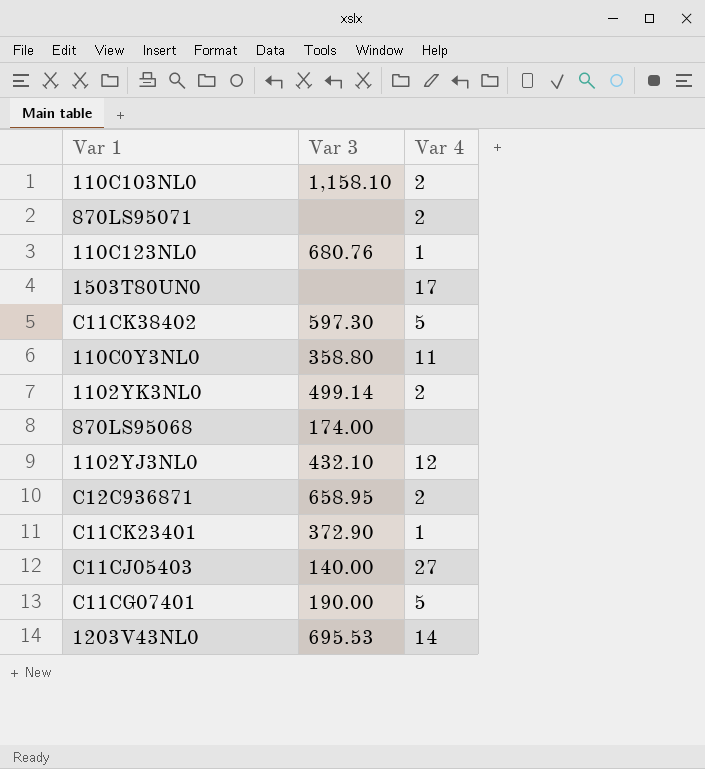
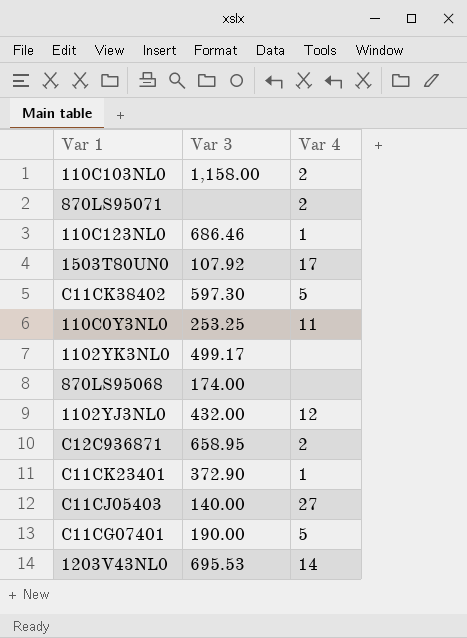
110C103NL0 | Var 3: 1,158.10 -> 1,158.00
110C123NL0 | Var 3: 680.76 -> 686.46
1503T80UN0 | Var 3: none -> 107.92
110C0Y3NL0 | Var 3: 358.80 -> 253.25
1102YK3NL0 | Var 3: 499.14 -> 499.17
1102YK3NL0 | Var 4: 2 -> none
1102YJ3NL0 | Var 3: 432.10 -> 432.00

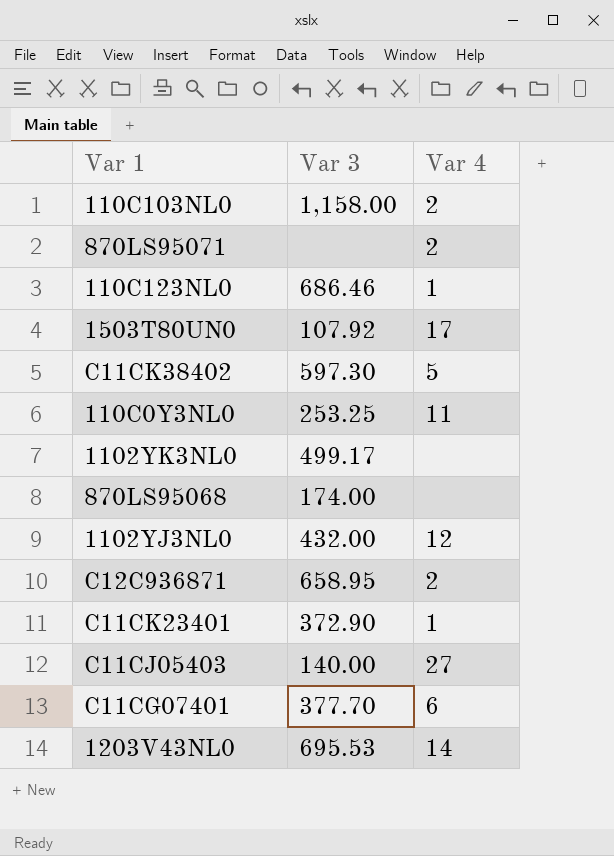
C11CG07401 | Var 3: 190.00 -> 377.70
C11CG07401 | Var 4: 5 -> 6

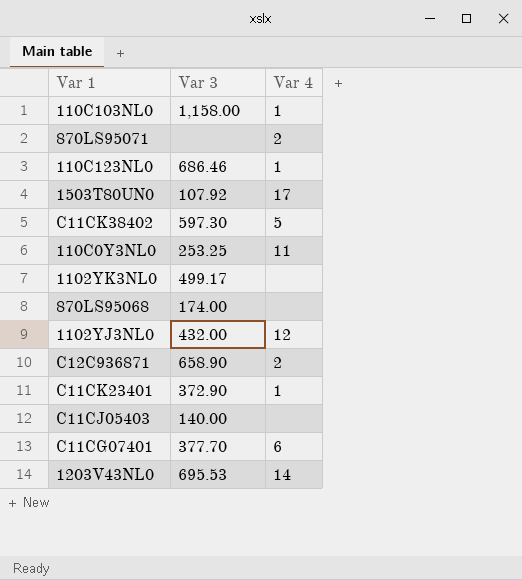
110C103NL0 | Var 4: 2 -> 1
C12C936871 | Var 3: 658.95 -> 658.90
C11CJ05403 | Var 4: 27 -> none

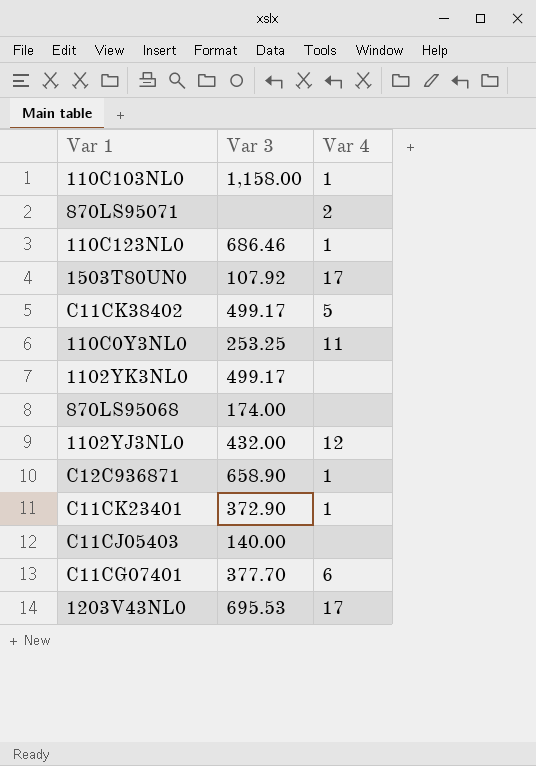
C11CK38402 | Var 3: 597.30 -> 499.17
C12C936871 | Var 4: 2 -> 1
1203V43NL0 | Var 4: 14 -> 17

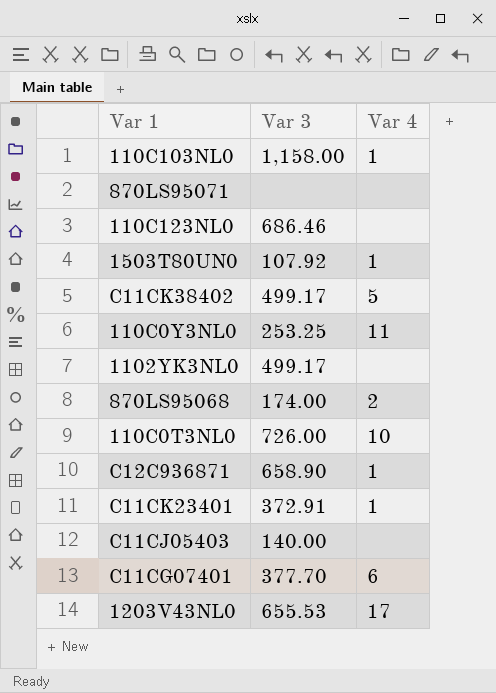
row 1102YJ3NL0: 432.00 | 12 -> none
870LS95071 | Var 4: 2 -> none
110C123NL0 | Var 4: 1 -> none
1503T80UN0 | Var 4: 17 -> 1
870LS95068 | Var 4: none -> 2
row 110C0T3NL0: none -> 726.00 | 10
C11CK23401 | Var 3: 372.90 -> 372.91
1203V43NL0 | Var 3: 695.53 -> 655.53

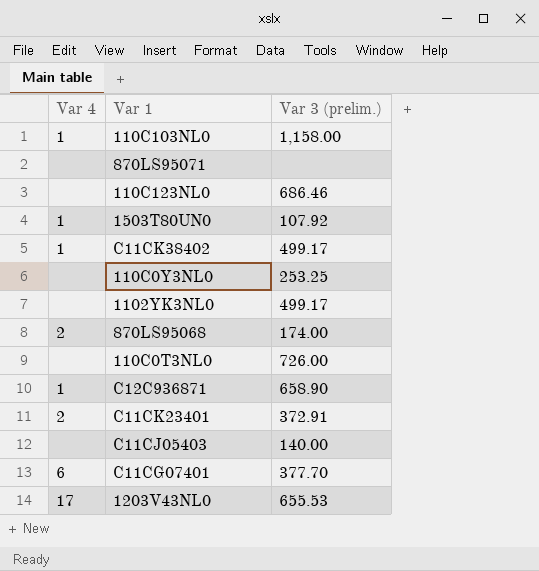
column Var 4 | position: 3 -> 1
column name: Var 3 -> Var 3 (prelim.)
C11CK38402 | Var 4: 5 -> 1
110C0Y3NL0 | Var 4: 11 -> none
110C0T3NL0 | Var 4: 10 -> none
C11CK23401 | Var 4: 1 -> 2

